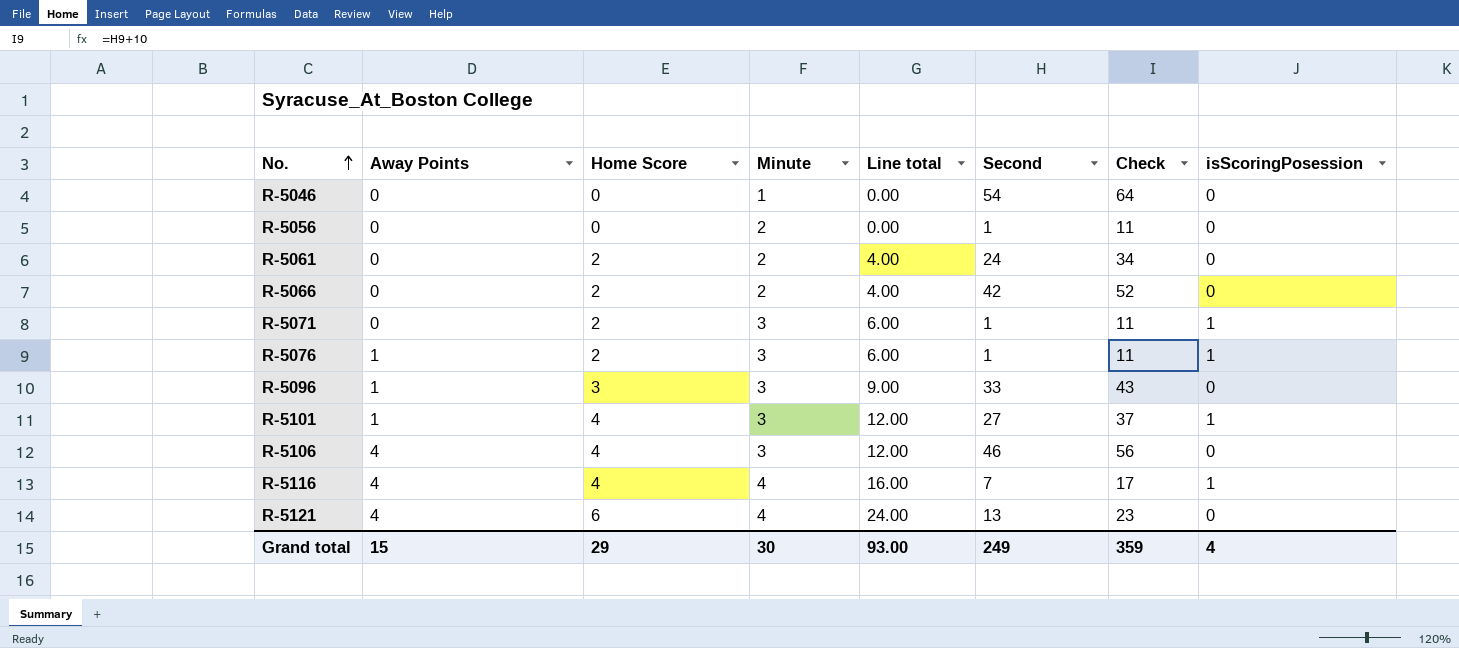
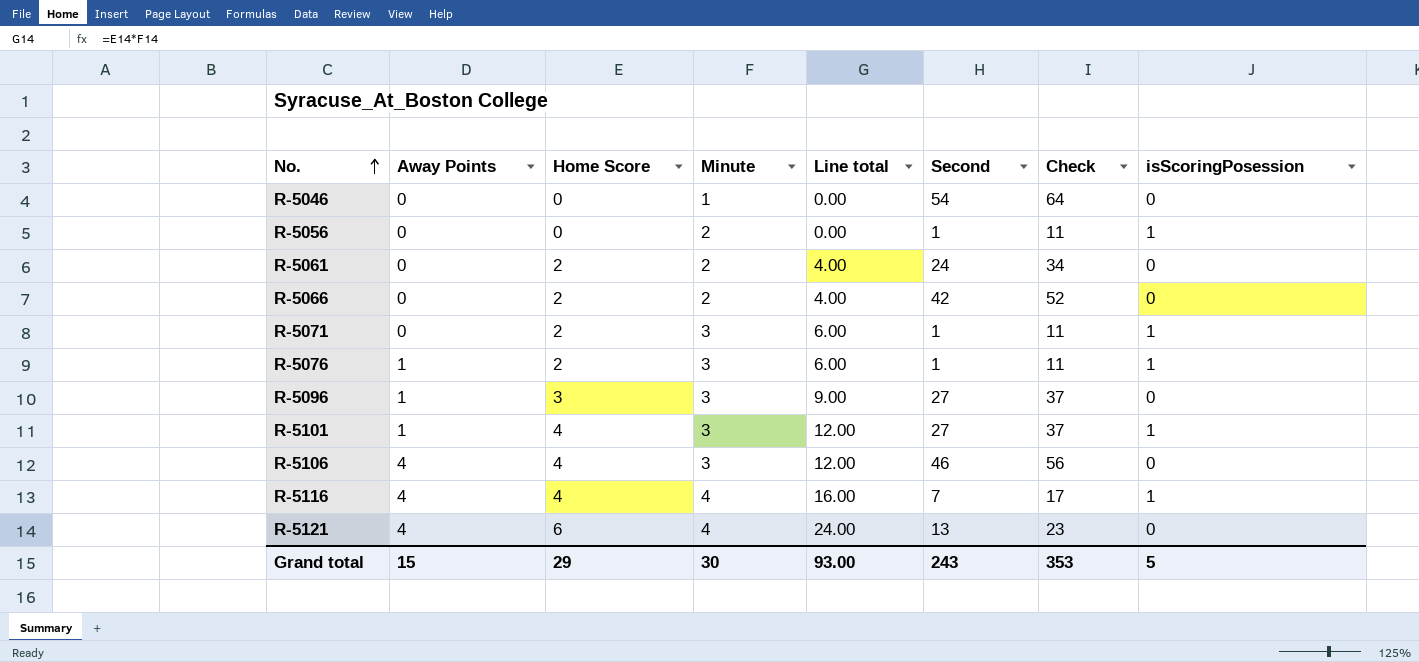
R-5056 | isScoringPosession: 0 -> 1
R-5096 | Second: 33 -> 27
R-5096 | Check: 43 -> 37
Grand total | Second: 249 -> 243
Grand total | Check: 359 -> 353
Grand total | isScoringPosession: 4 -> 5

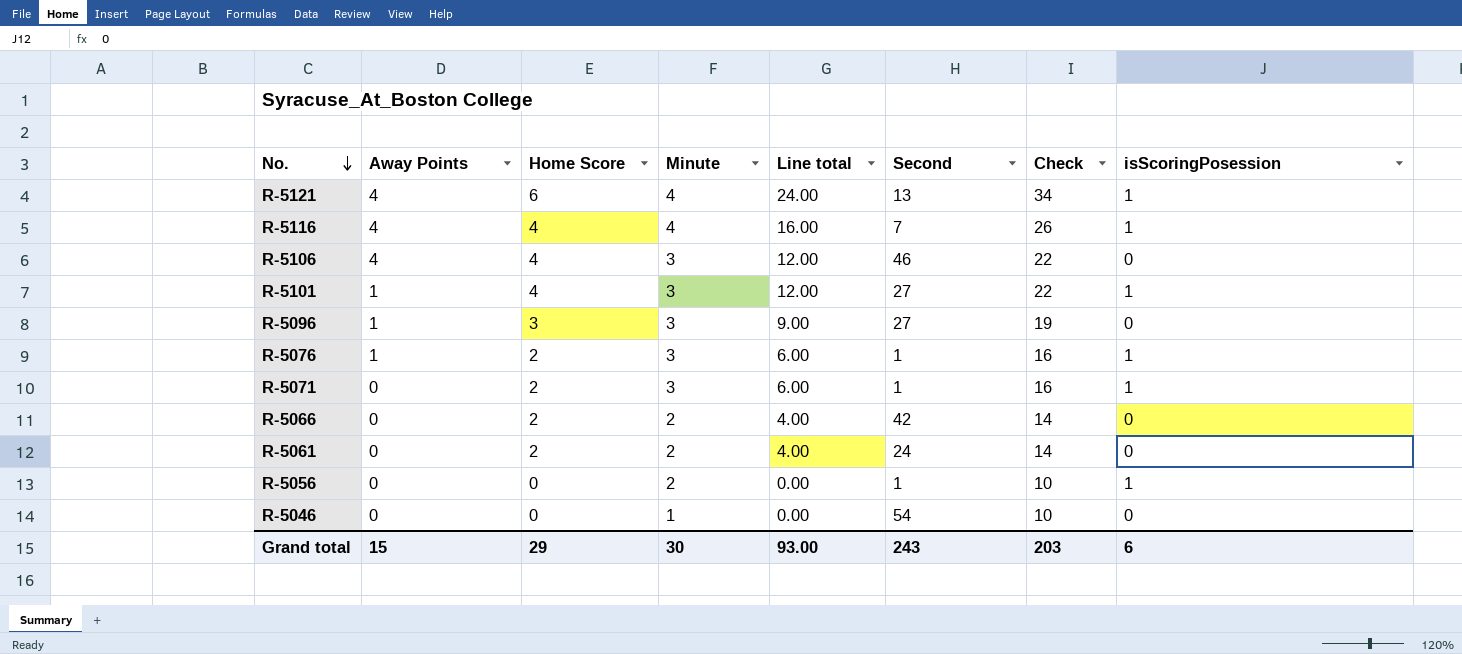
row order: No. ascending -> No. descending
column Check | formula: [Second] + 10 -> [Line total] + 10
R-5121 | isScoringPosession: 0 -> 1
Grand total | Check: 353 -> 203
Grand total | isScoringPosession: 5 -> 6

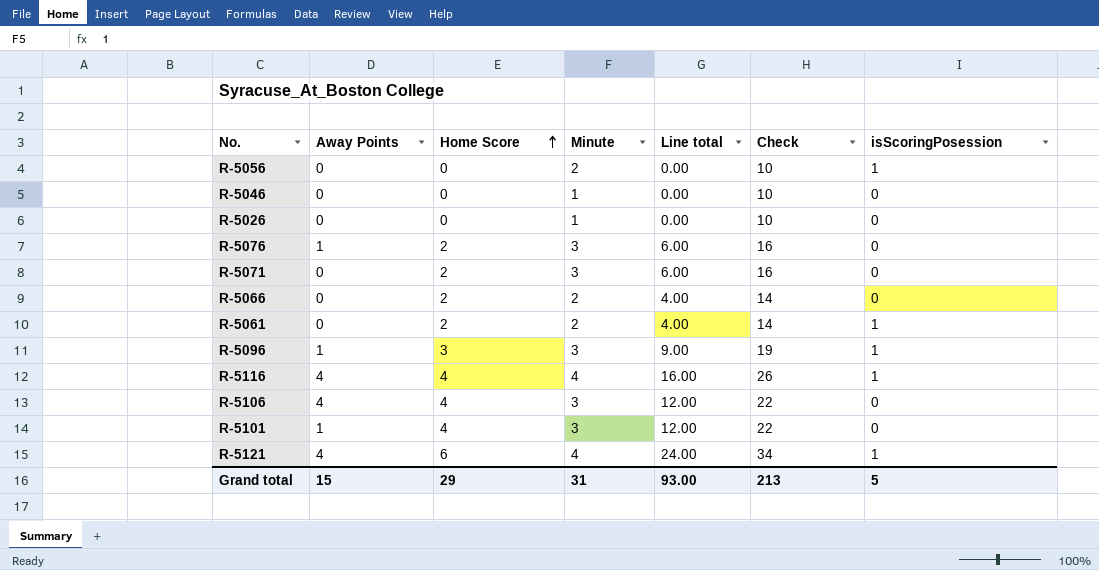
row order: No. descending -> Home Score ascending
column Second | position: 6 -> none
row R-5026: none -> 0 | 0 | 1 | 0.00 | 10 | 0
R-5076 | isScoringPosession: 1 -> 0
R-5071 | isScoringPosession: 1 -> 0
R-5061 | isScoringPosession: 0 -> 1
R-5096 | isScoringPosession: 0 -> 1
R-5101 | isScoringPosession: 1 -> 0
Grand total | Minute: 30 -> 31
Grand total | Check: 203 -> 213
Grand total | isScoringPosession: 6 -> 5

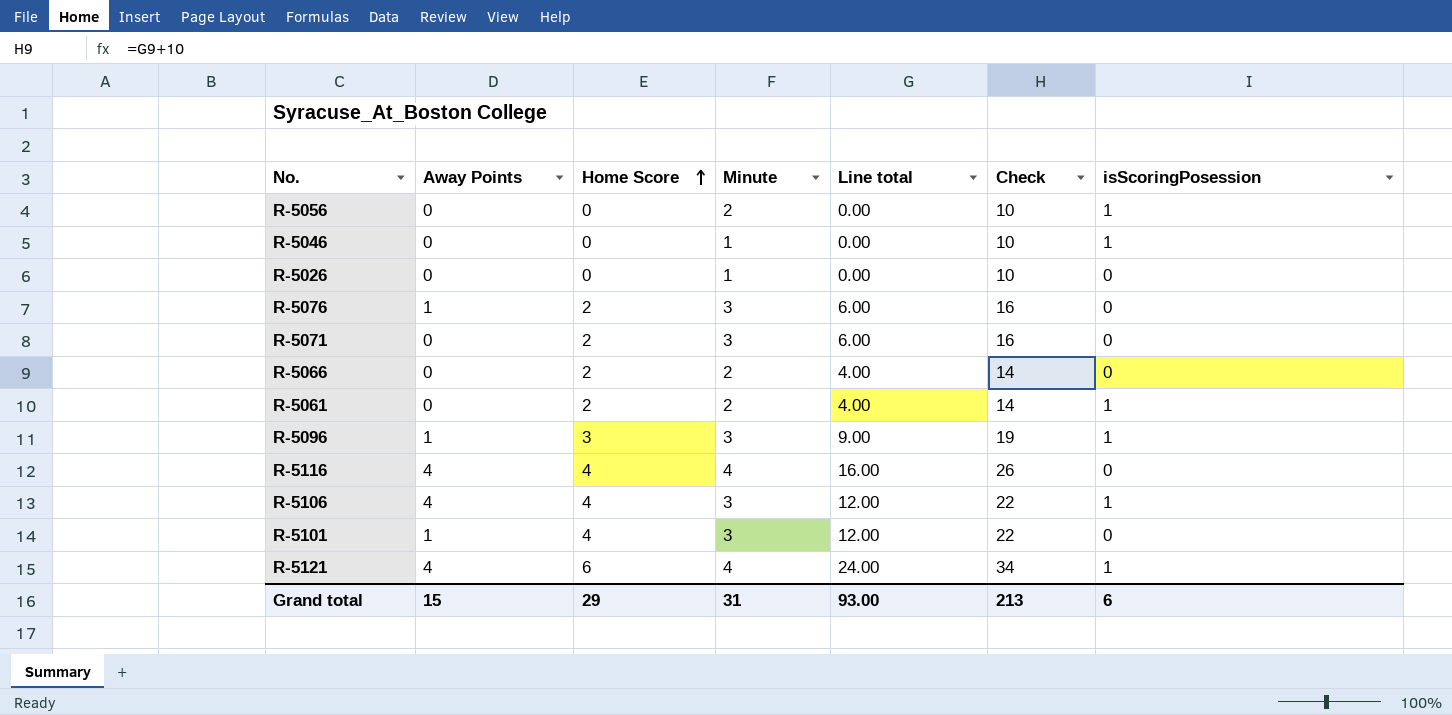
R-5046 | isScoringPosession: 0 -> 1
R-5116 | isScoringPosession: 1 -> 0
R-5106 | isScoringPosession: 0 -> 1
Grand total | isScoringPosession: 5 -> 6

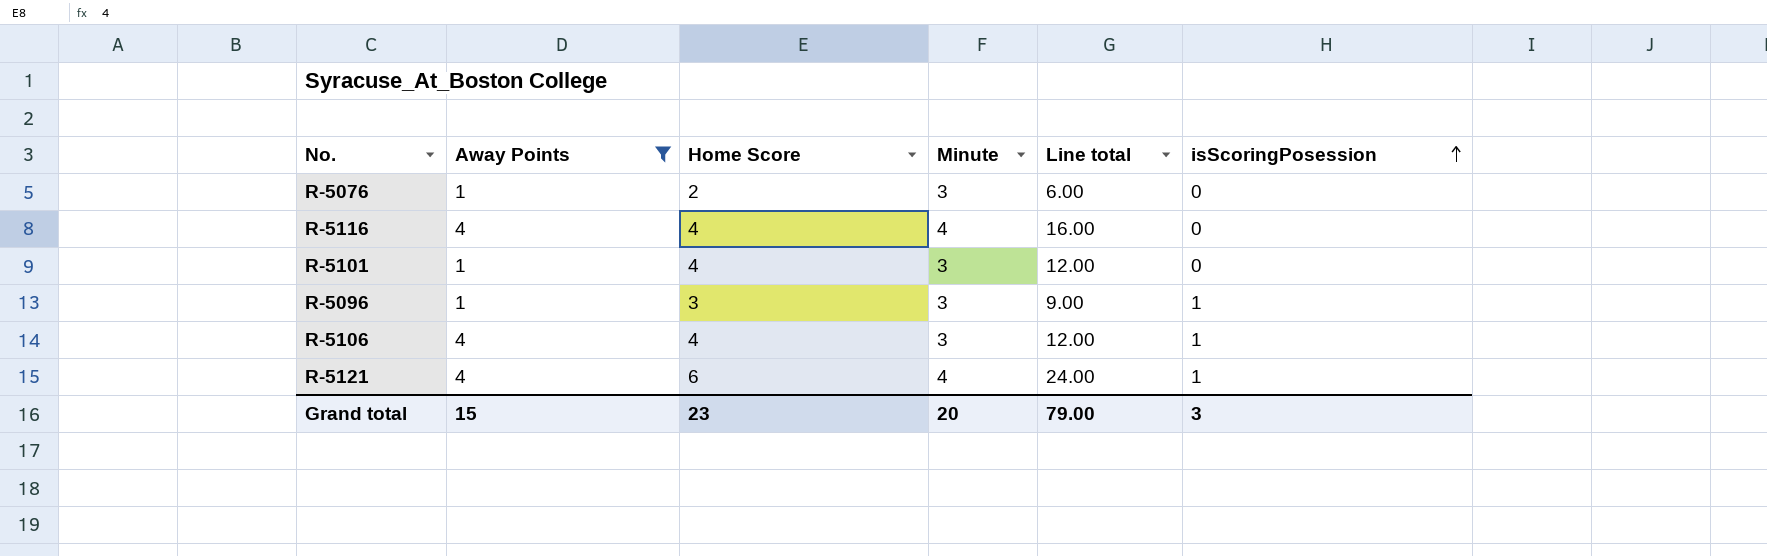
filter: none -> Away Points != 0
row order: Home Score ascending -> isScoringPosession ascending
column Check | formula: [Line total] + 10 -> none
Grand total | Home Score: 29 -> 23
Grand total | Minute: 31 -> 20
Grand total | Line total: 93.00 -> 79.00
Grand total | isScoringPosession: 6 -> 3

